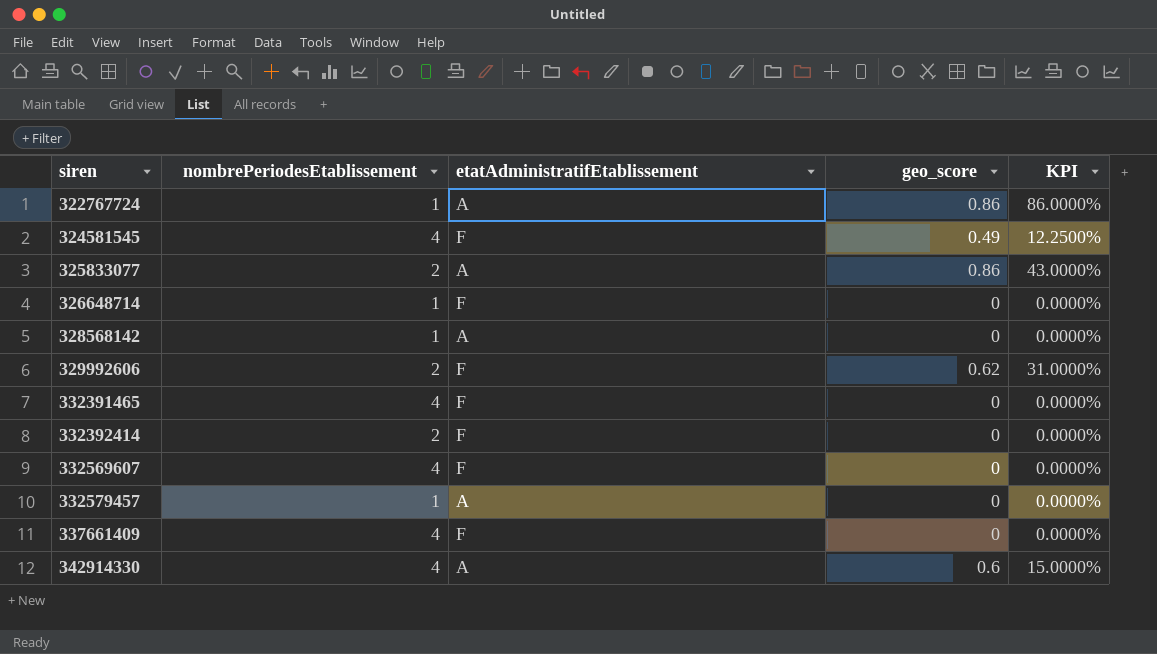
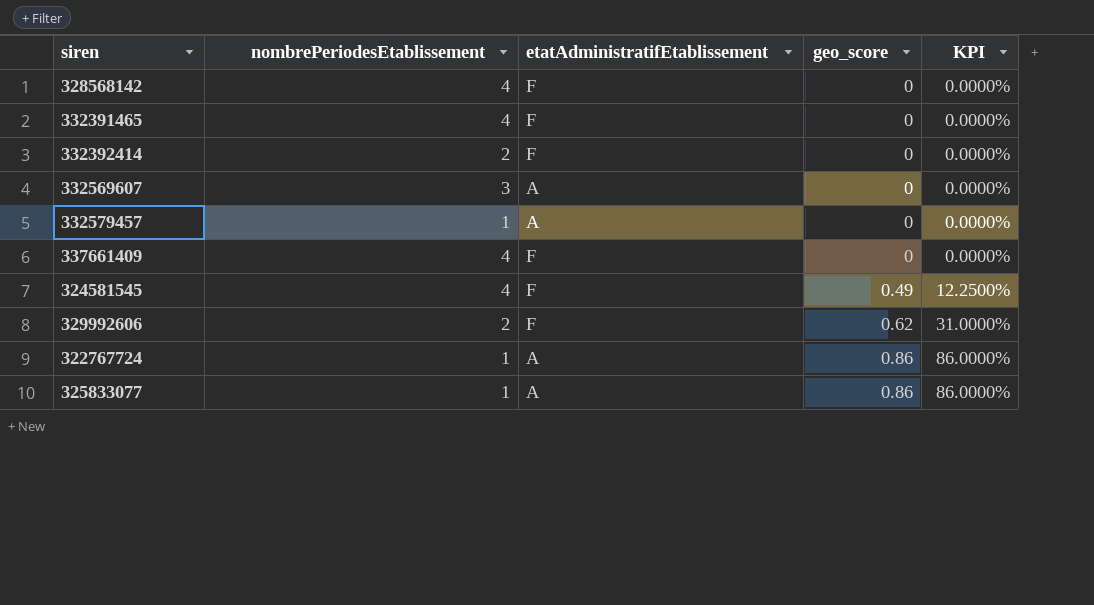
row order: siren ascending -> geo_score ascending
row 326648714: 1 | F | 0 | 0.0000% -> none
row 342914330: 4 | A | 0.6 | 15.0000% -> none
328568142 | nombrePeriodesEtablissement: 1 -> 4
328568142 | etatAdministratifEtablissement: A -> F
332569607 | nombrePeriodesEtablissement: 4 -> 3
332569607 | etatAdministratifEtablissement: F -> A
325833077 | nombrePeriodesEtablissement: 2 -> 1
325833077 | KPI: 43.0000% -> 86.0000%

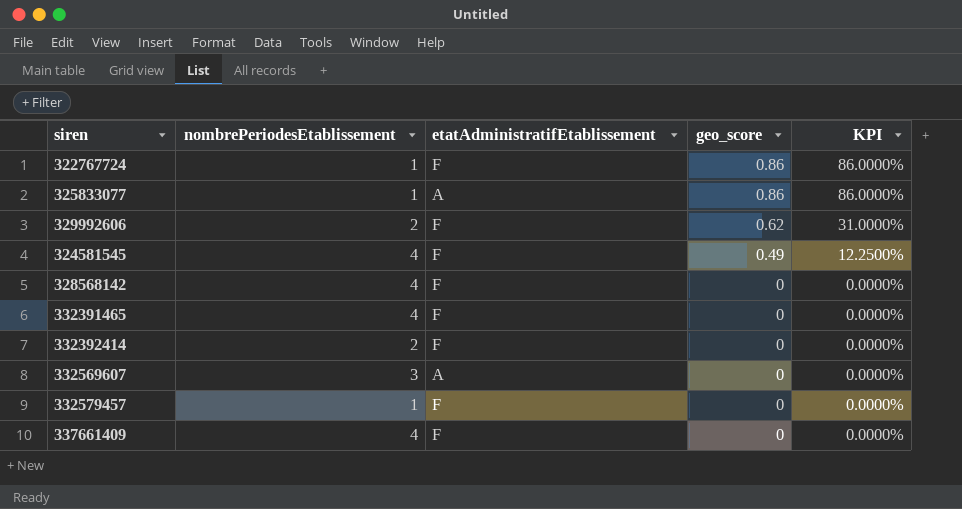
row order: geo_score ascending -> geo_score descending
322767724 | etatAdministratifEtablissement: A -> F
332579457 | etatAdministratifEtablissement: A -> F

